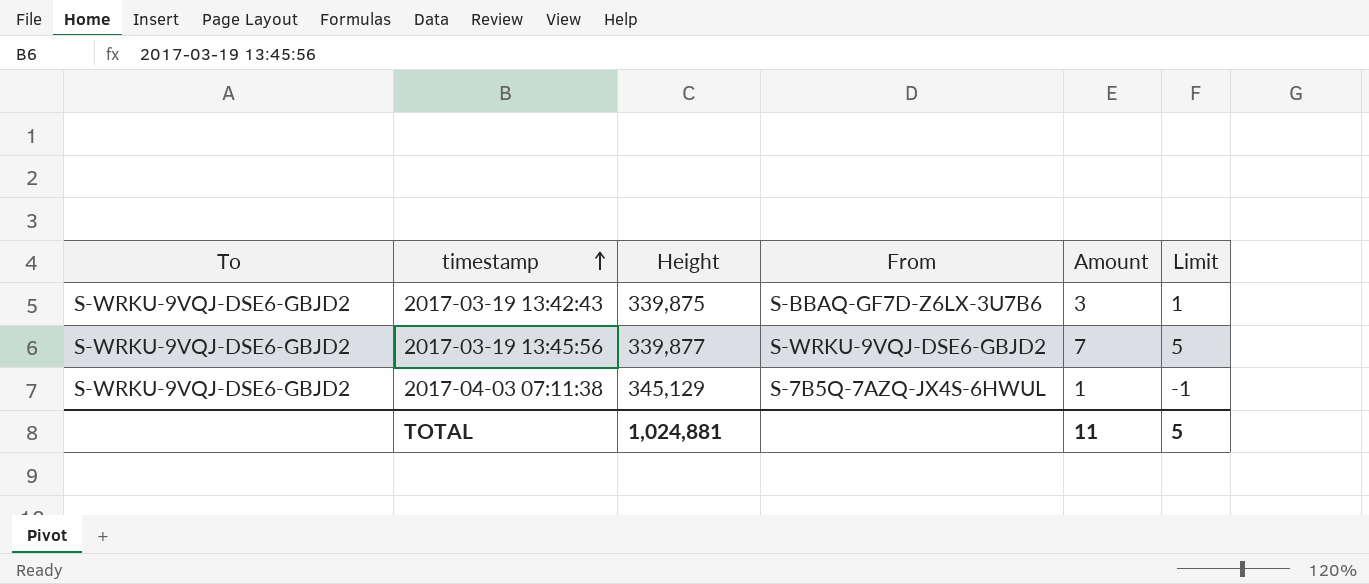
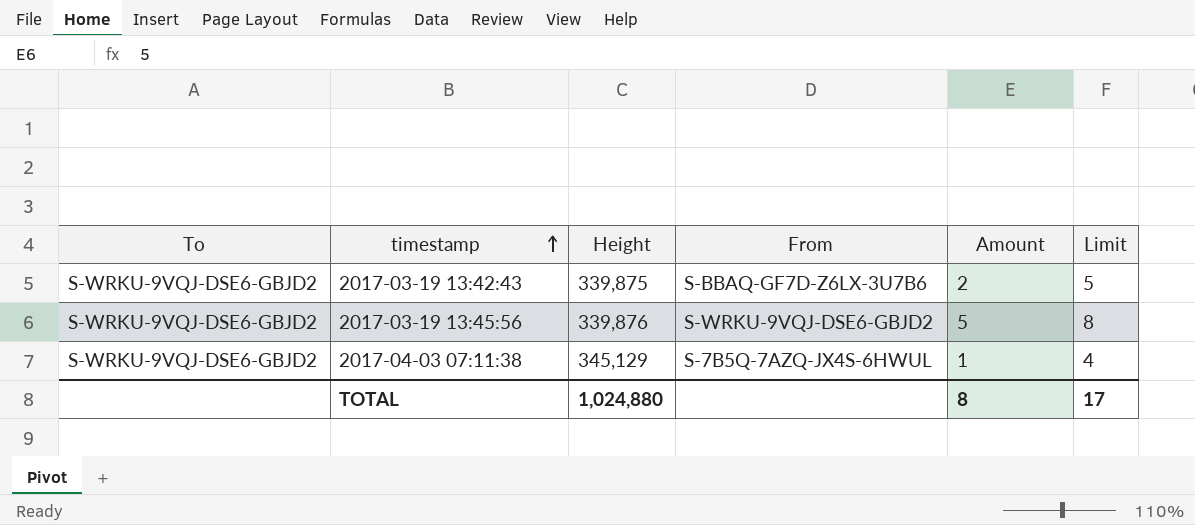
column Limit | formula: [Amount] - 2 -> [Amount] + 3
2017-03-19 13:42:43 | Amount: 3 -> 2
2017-03-19 13:45:56 | Height: 339,877 -> 339,876
2017-03-19 13:45:56 | Amount: 7 -> 5
TOTAL | Height: 1,024,881 -> 1,024,880
TOTAL | Amount: 11 -> 8
TOTAL | Limit: 5 -> 17

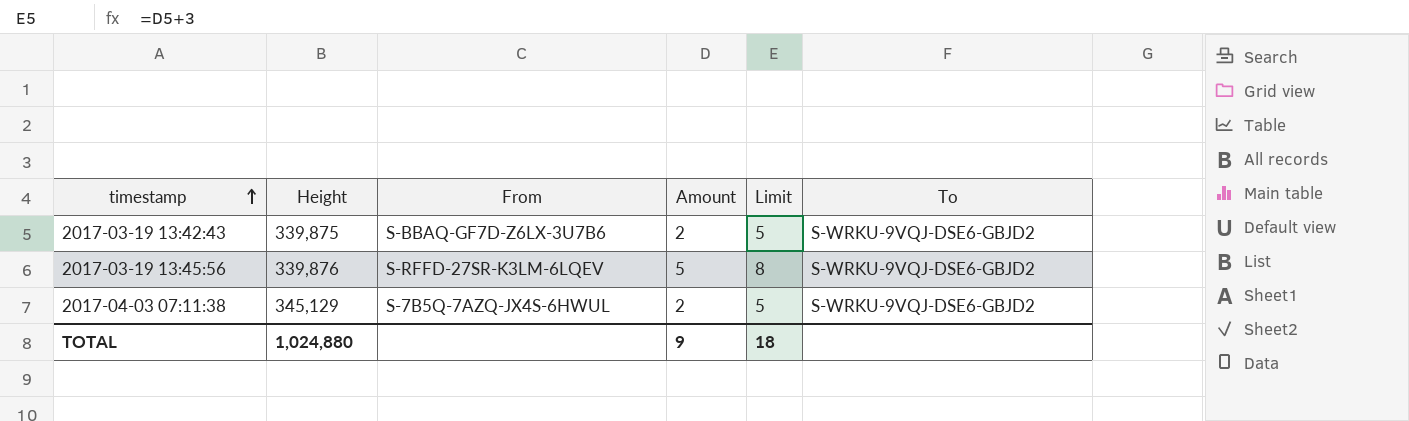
column To | position: 1 -> 6
2017-03-19 13:45:56 | From: S-WRKU-9VQJ-DSE6-GBJD2 -> S-RFFD-27SR-K3LM-6LQEV
2017-04-03 07:11:38 | Amount: 1 -> 2
2017-04-03 07:11:38 | Limit: 4 -> 5
TOTAL | Amount: 8 -> 9
TOTAL | Limit: 17 -> 18

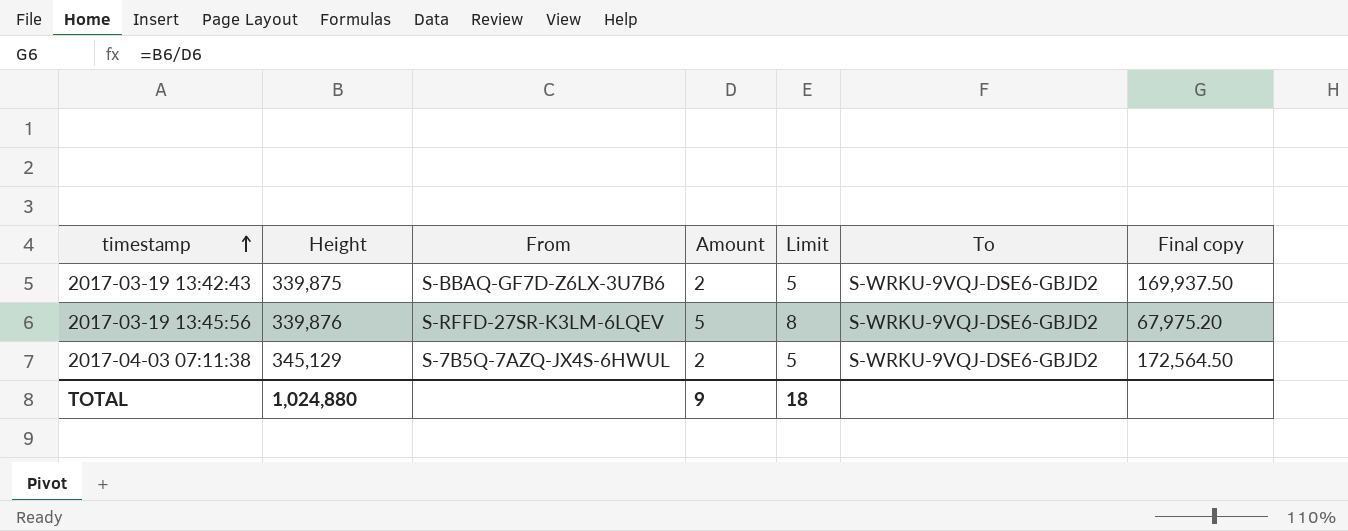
column Final copy | formula: none -> [Height] / [Amount]

